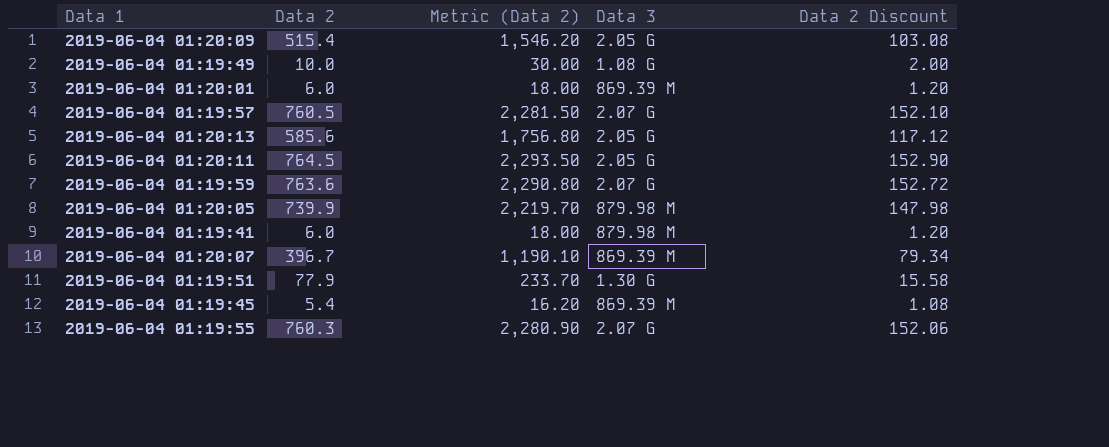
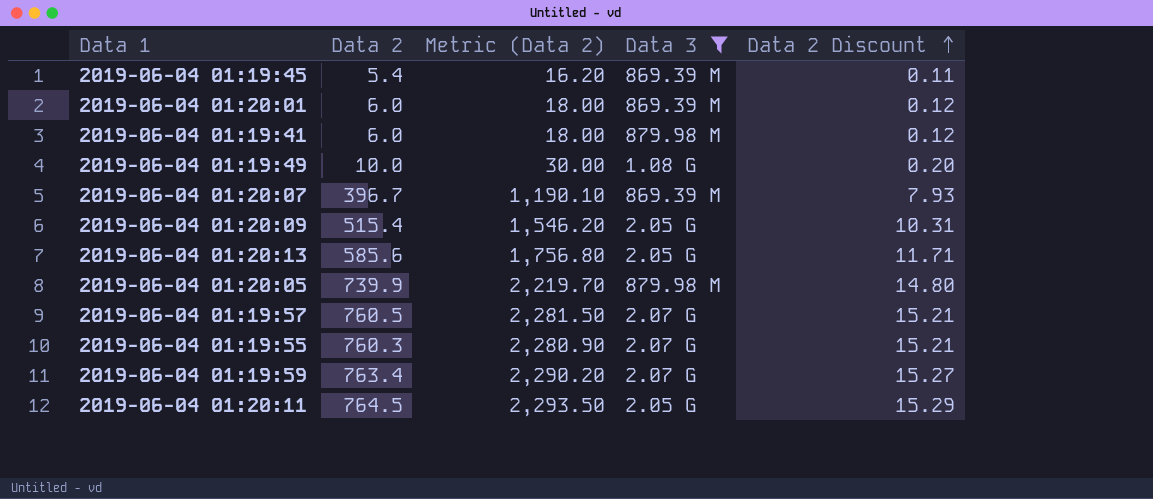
filter: none -> Data 3 != 1.30 G
row order: none -> Data 2 Discount ascending
column Data 2 Discount | formula: [Data 2] * 0.2 -> [Data 2] * 0.02
2019-06-04 01:19:59 | Data 2: 763.6 -> 763.4
2019-06-04 01:19:59 | Metric (Data 2): 2,290.80 -> 2,290.20

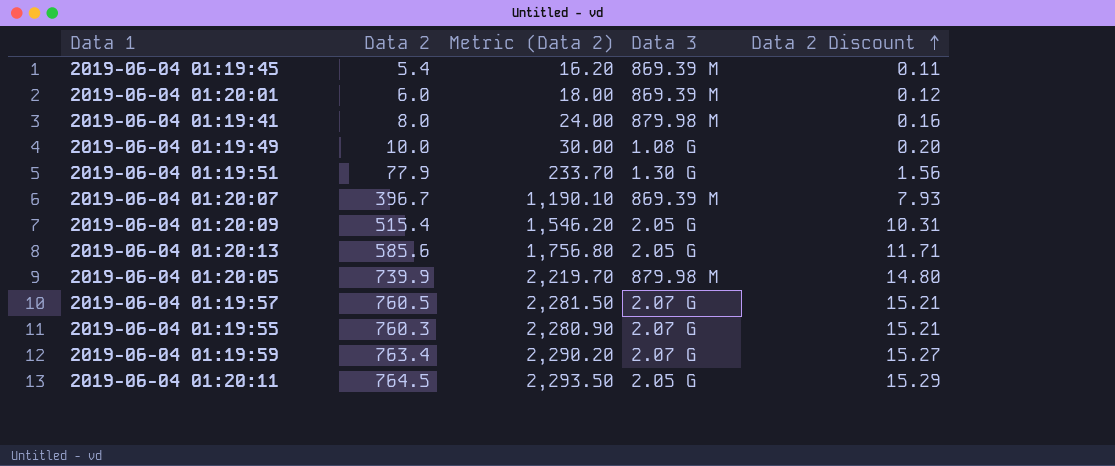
filter: Data 3 != 1.30 G -> none
2019-06-04 01:19:41 | Data 2: 6.0 -> 8.0
2019-06-04 01:19:41 | Metric (Data 2): 18.00 -> 24.00
2019-06-04 01:19:41 | Data 2 Discount: 0.12 -> 0.16

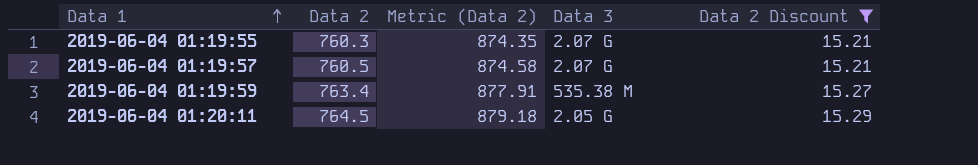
filter: none -> Data 2 Discount >= 15.21
row order: Data 2 Discount ascending -> Data 1 ascending
column Metric (Data 2) | formula: [Data 2] * 3 -> [Data 2] * 1.15
2019-06-04 01:19:59 | Data 3: 2.07 G -> 535.38 M

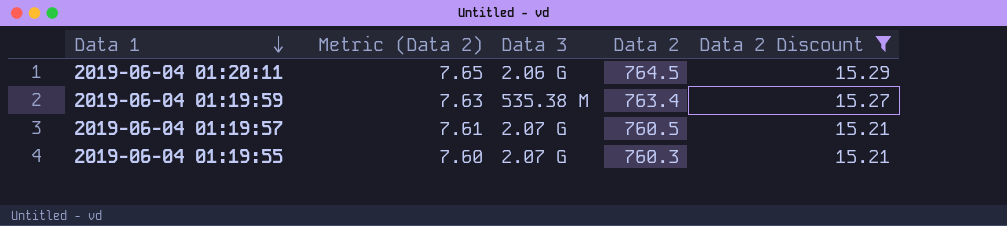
row order: Data 1 ascending -> Data 1 descending
column Metric (Data 2) | formula: [Data 2] * 1.15 -> [Data 2] * 0.01
column Data 2 | position: 2 -> 4
2019-06-04 01:20:11 | Data 3: 2.05 G -> 2.06 G

